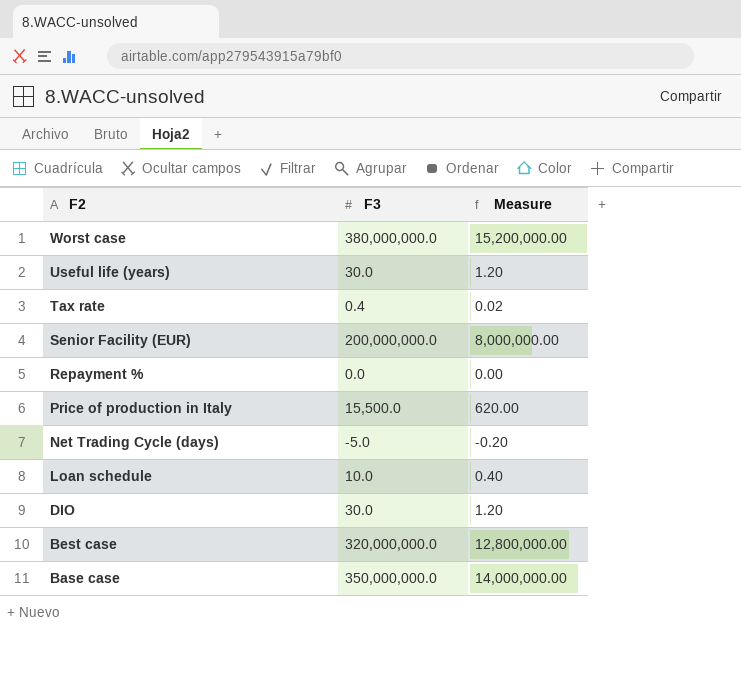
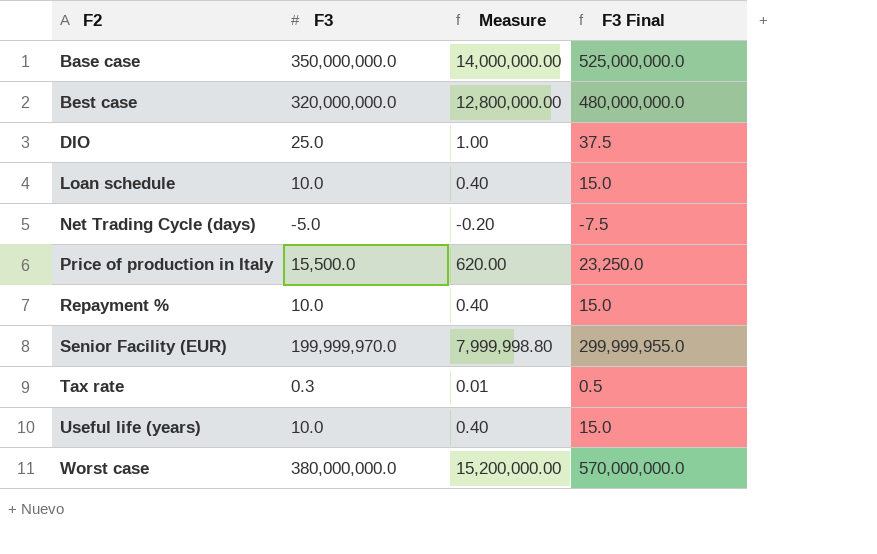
row order: F2 descending -> F2 ascending
column F3 Final | formula: none -> [F3] * 1.5
DIO | F3: 30.0 -> 25.0
DIO | Measure: 1.20 -> 1.00
Repayment % | F3: 0.0 -> 10.0
Repayment % | Measure: 0.00 -> 0.40
Senior Facility (EUR) | F3: 200,000,000.0 -> 199,999,970.0
Senior Facility (EUR) | Measure: 8,000,000.00 -> 7,999,998.80
Tax rate | F3: 0.4 -> 0.3
Tax rate | Measure: 0.02 -> 0.01
Useful life (years) | F3: 30.0 -> 10.0
Useful life (years) | Measure: 1.20 -> 0.40

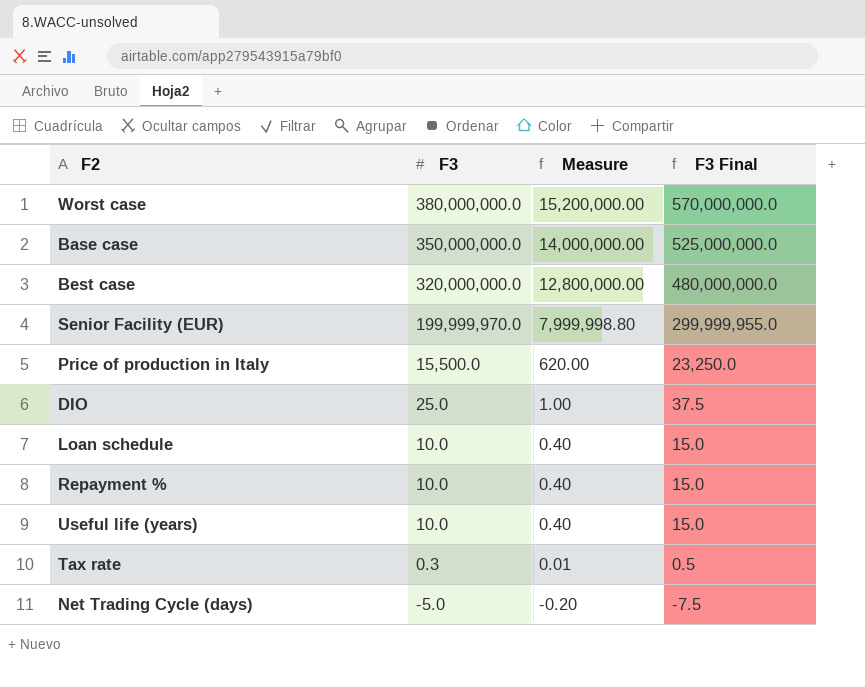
row order: F2 ascending -> F3 descending

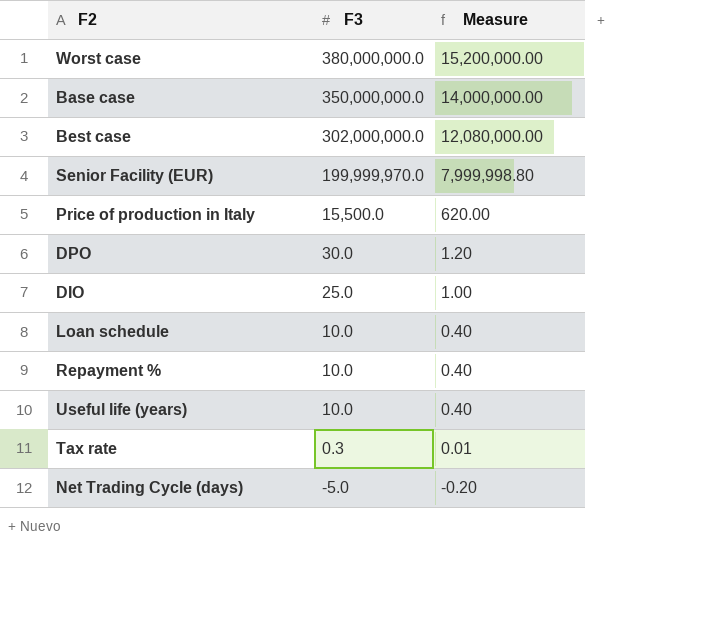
column F3 Final | formula: [F3] * 1.5 -> none
Best case | F3: 320,000,000.0 -> 302,000,000.0
Best case | Measure: 12,800,000.00 -> 12,080,000.00
row DPO: none -> 30.0 | 1.20

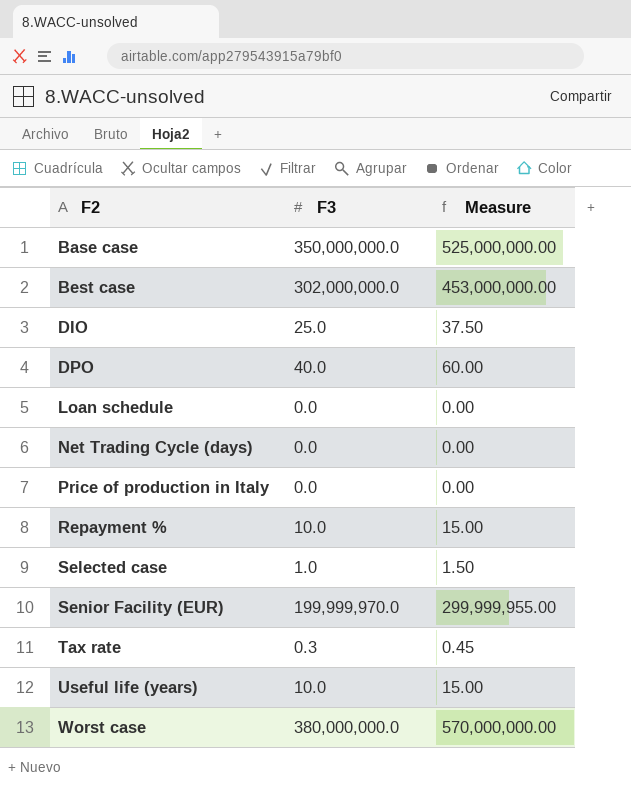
row order: F3 descending -> F2 ascending
column Measure | formula: [F3] * 0.04 -> [F3] * 1.5
DPO | F3: 30.0 -> 40.0
Loan schedule | F3: 10.0 -> 0.0
Net Trading Cycle (days) | F3: -5.0 -> 0.0
Price of production in Italy | F3: 15,500.0 -> 0.0
row Selected case: none -> 1.0 | 1.50

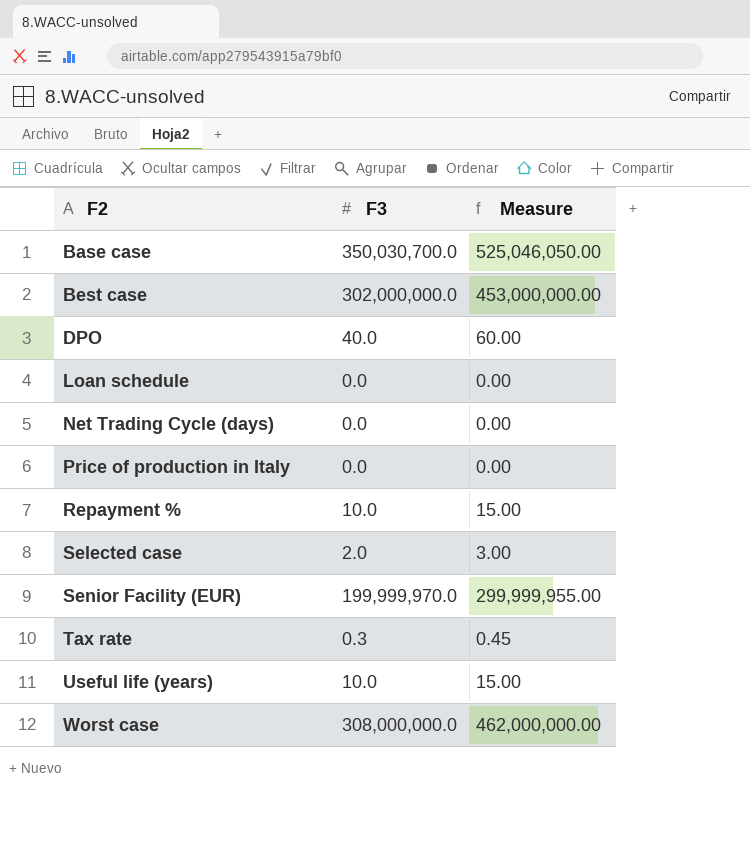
row DIO: 25.0 | 37.50 -> none
Base case | F3: 350,000,000.0 -> 350,030,700.0
Base case | Measure: 525,000,000.00 -> 525,046,050.00
Selected case | F3: 1.0 -> 2.0
Selected case | Measure: 1.50 -> 3.00
Worst case | F3: 380,000,000.0 -> 308,000,000.0
Worst case | Measure: 570,000,000.00 -> 462,000,000.00

